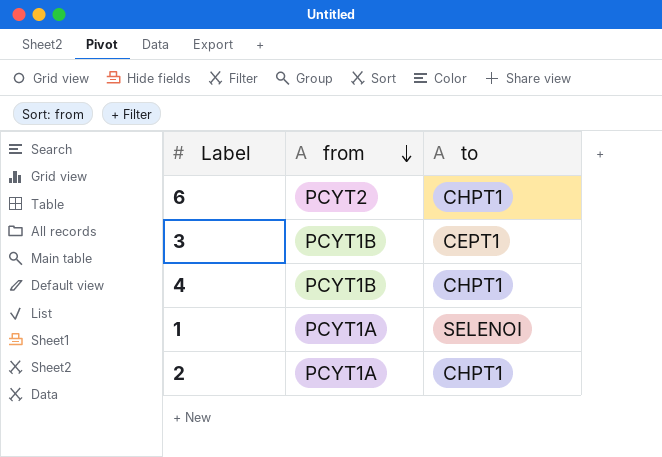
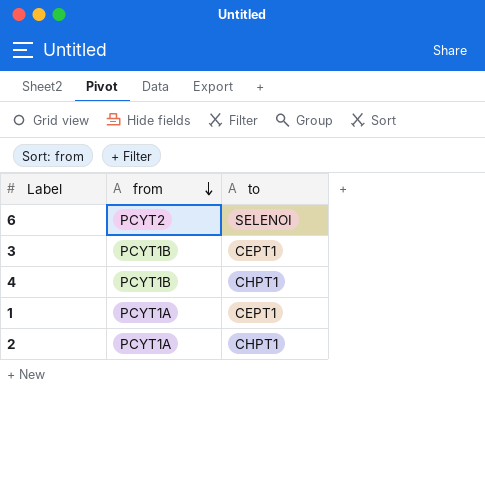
6 | to: CHPT1 -> SELENOI
1 | to: SELENOI -> CEPT1

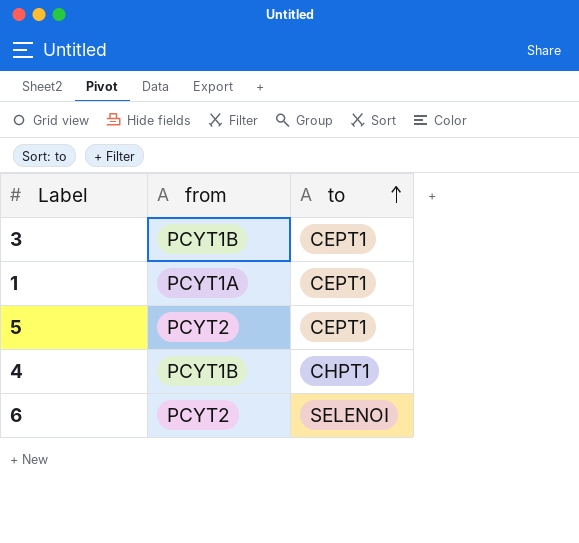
row order: from descending -> to ascending
row 2: PCYT1A | CHPT1 -> none
row 5: none -> PCYT2 | CEPT1

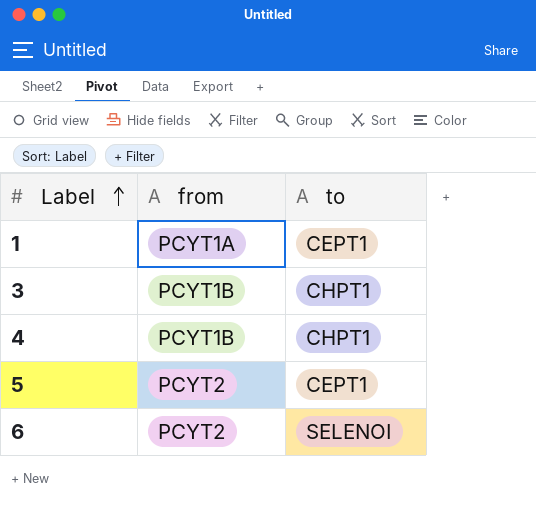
row order: to ascending -> Label ascending
3 | to: CEPT1 -> CHPT1

